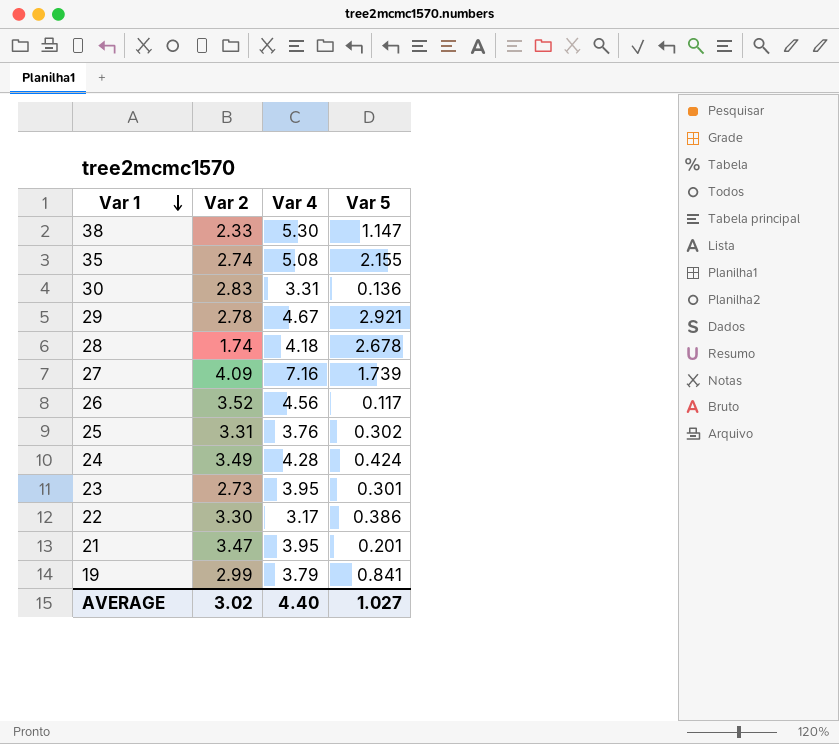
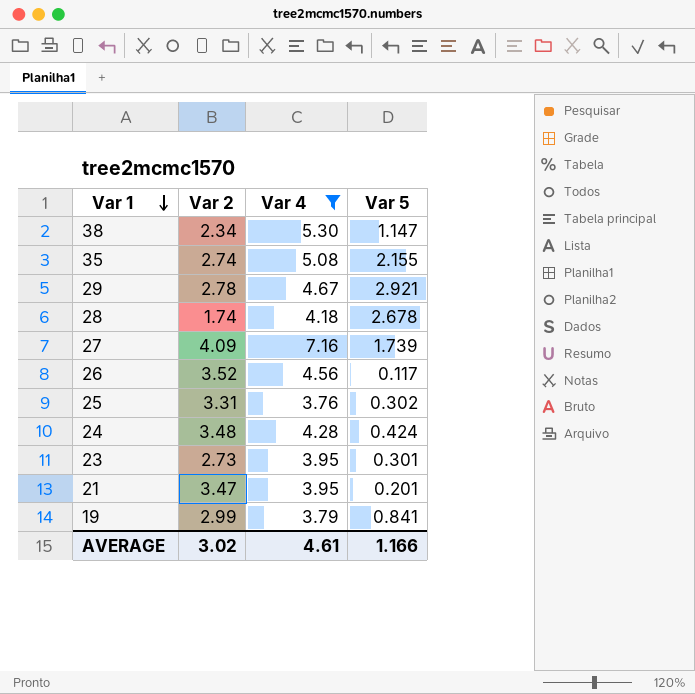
filter: none -> Var 4 >= 3.76
38 | Var 2: 2.33 -> 2.34
24 | Var 2: 3.49 -> 3.48
AVERAGE | Var 4: 4.40 -> 4.61
AVERAGE | Var 5: 1.027 -> 1.166

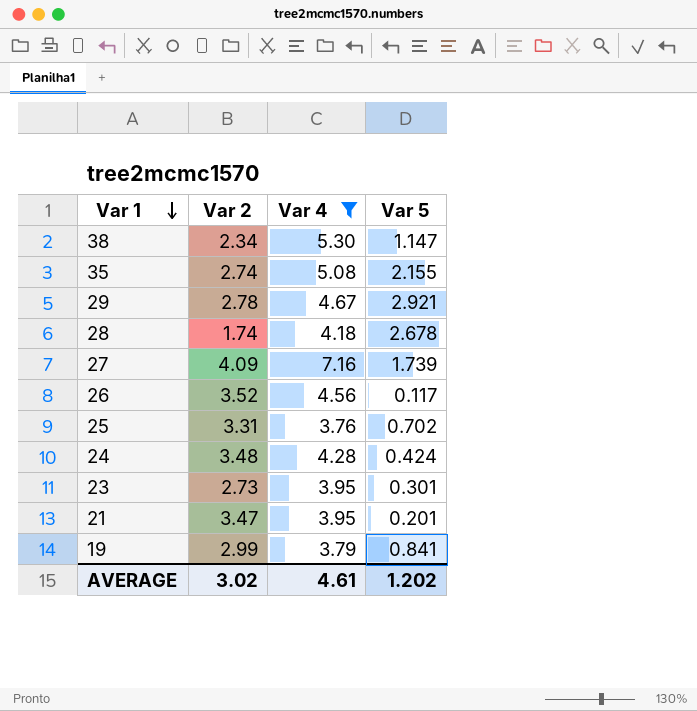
25 | Var 5: 0.302 -> 0.702
AVERAGE | Var 5: 1.166 -> 1.202

